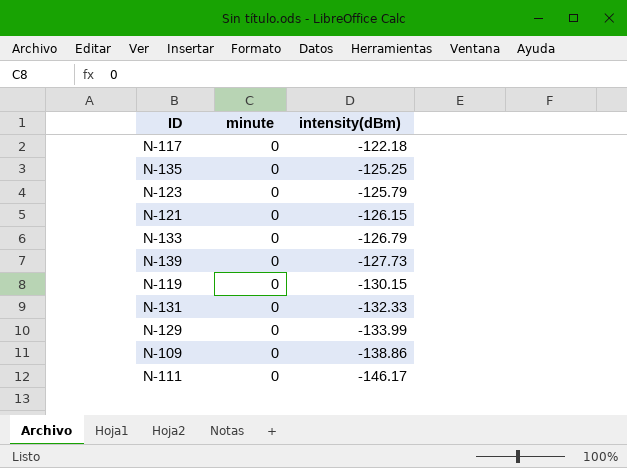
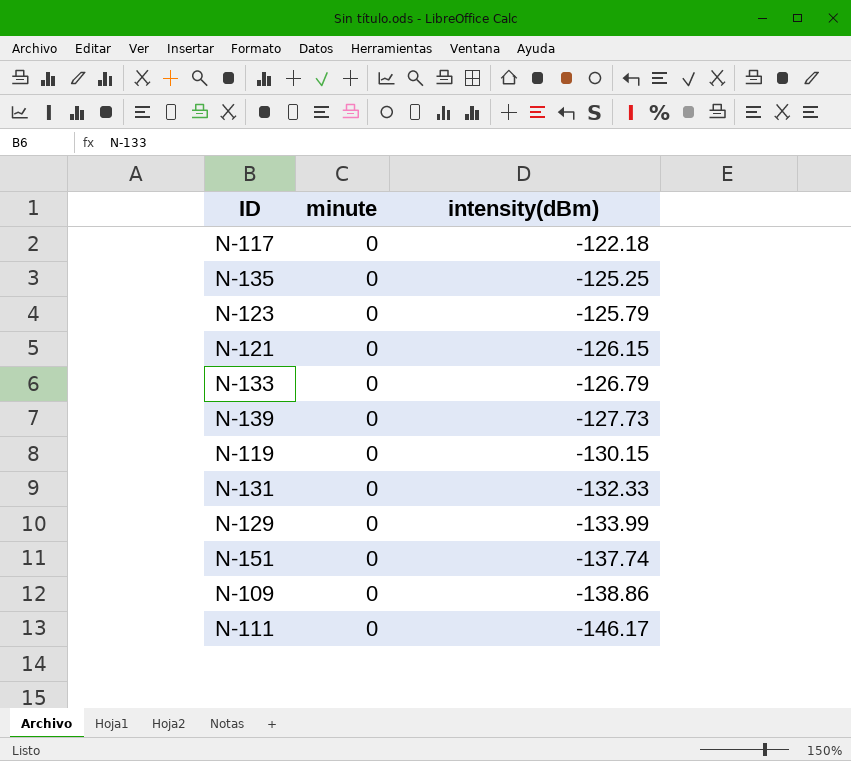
row N-151: none -> 0 | -137.74

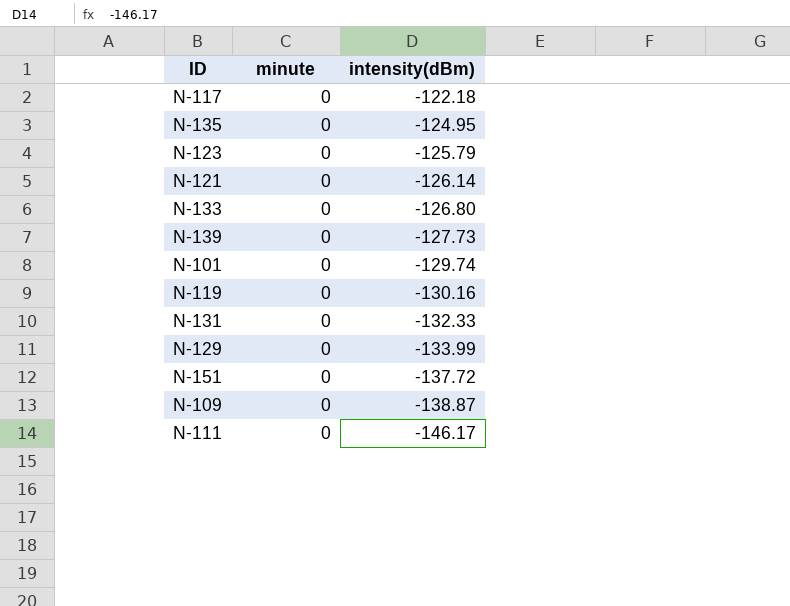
N-135 | intensity(dBm): -125.25 -> -124.95
N-121 | intensity(dBm): -126.15 -> -126.14
N-133 | intensity(dBm): -126.79 -> -126.80
row N-101: none -> 0 | -129.74
N-119 | intensity(dBm): -130.15 -> -130.16
N-151 | intensity(dBm): -137.74 -> -137.72
N-109 | intensity(dBm): -138.86 -> -138.87

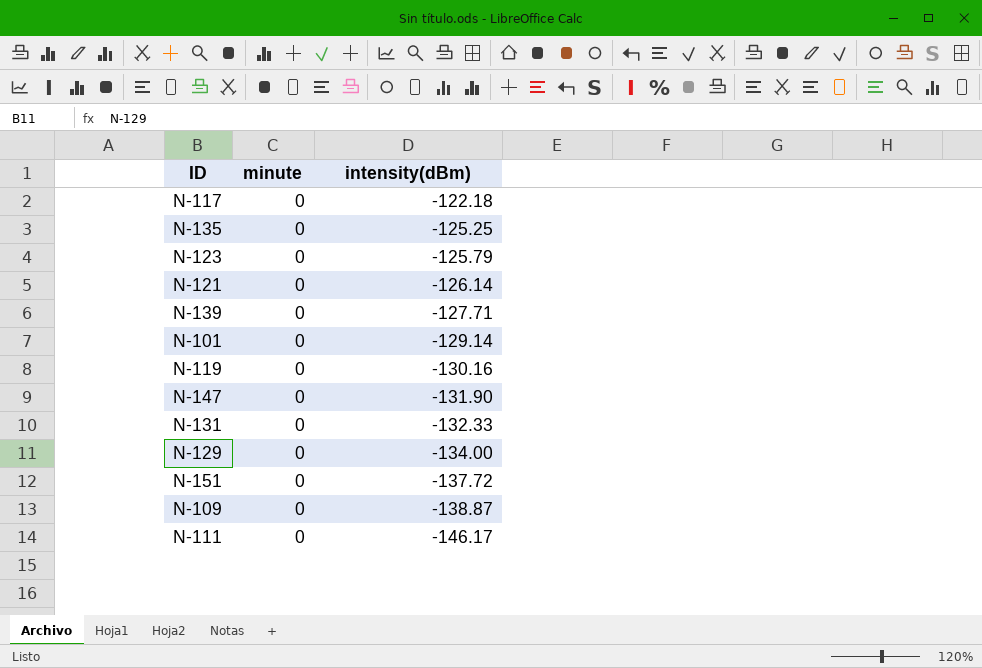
row N-133: 0 | -126.80 -> none
N-135 | intensity(dBm): -124.95 -> -125.25
N-139 | intensity(dBm): -127.73 -> -127.71
N-101 | intensity(dBm): -129.74 -> -129.14
row N-147: none -> 0 | -131.90
N-129 | intensity(dBm): -133.99 -> -134.00

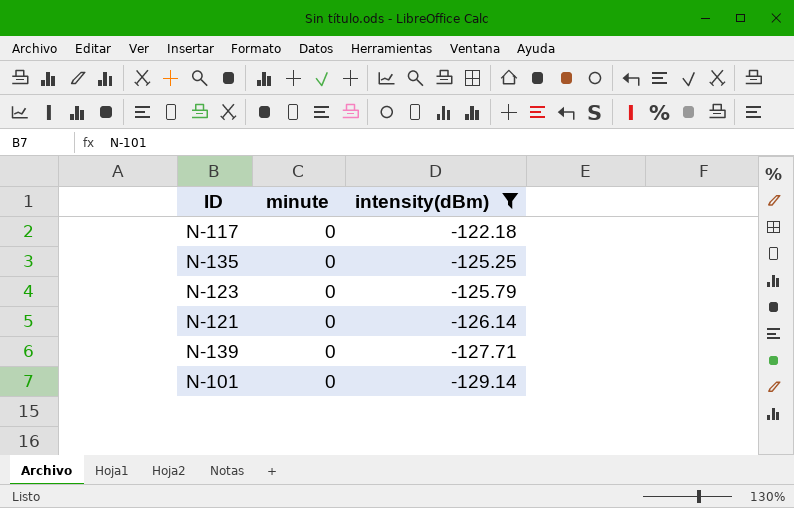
filter: none -> intensity(dBm) >= -129.14

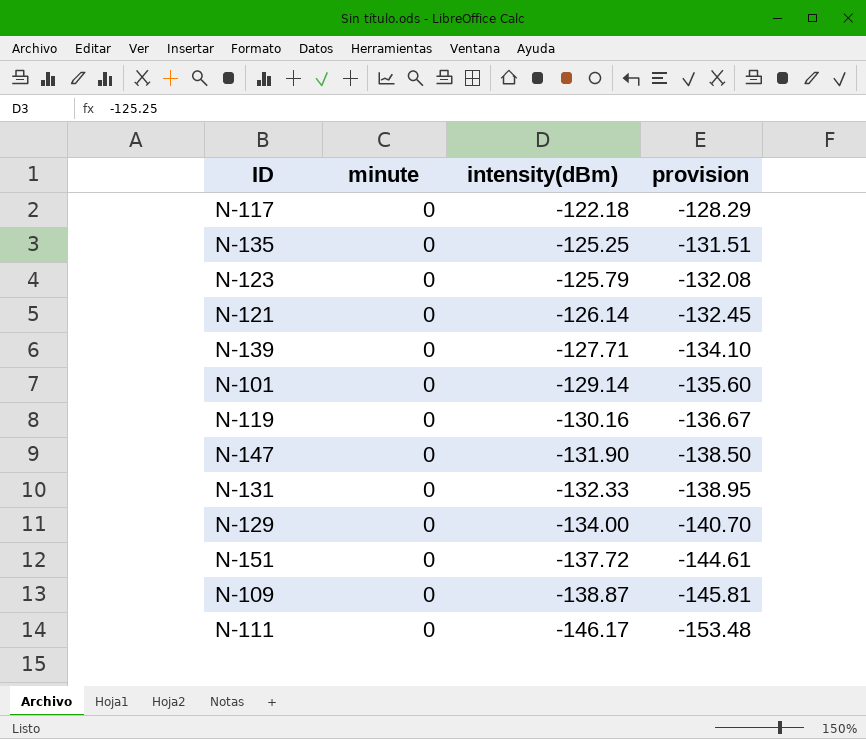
filter: intensity(dBm) >= -129.14 -> none
column provision | formula: none -> [intensity(dBm)] * 1.05

